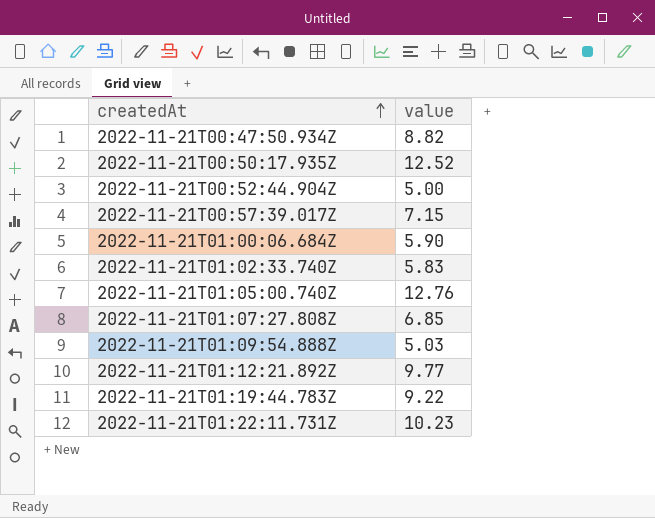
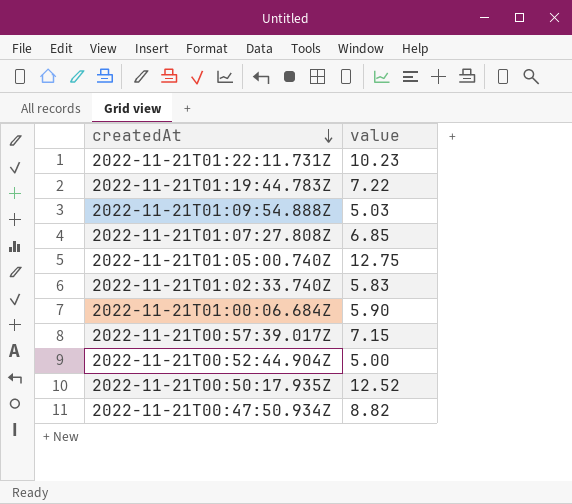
row order: createdAt ascending -> createdAt descending
row 2022-11-21T01:12:21.892Z: 9.77 -> none
2022-11-21T01:19:44.783Z | value: 9.22 -> 7.22
2022-11-21T01:05:00.740Z | value: 12.76 -> 12.75

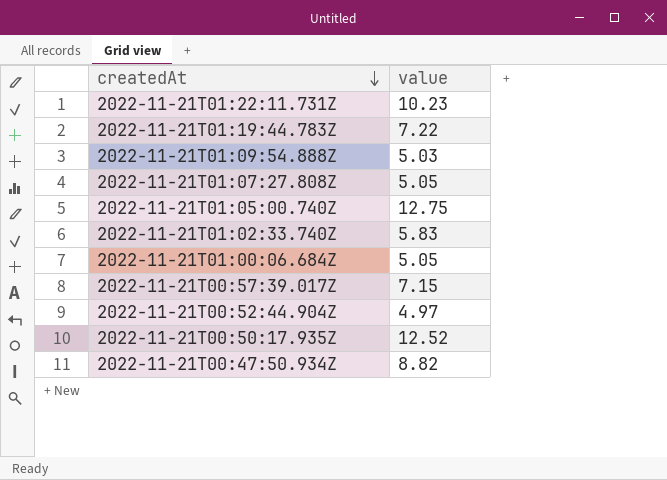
2022-11-21T01:07:27.808Z | value: 6.85 -> 5.05
2022-11-21T01:00:06.684Z | value: 5.90 -> 5.05
2022-11-21T00:52:44.904Z | value: 5.00 -> 4.97

